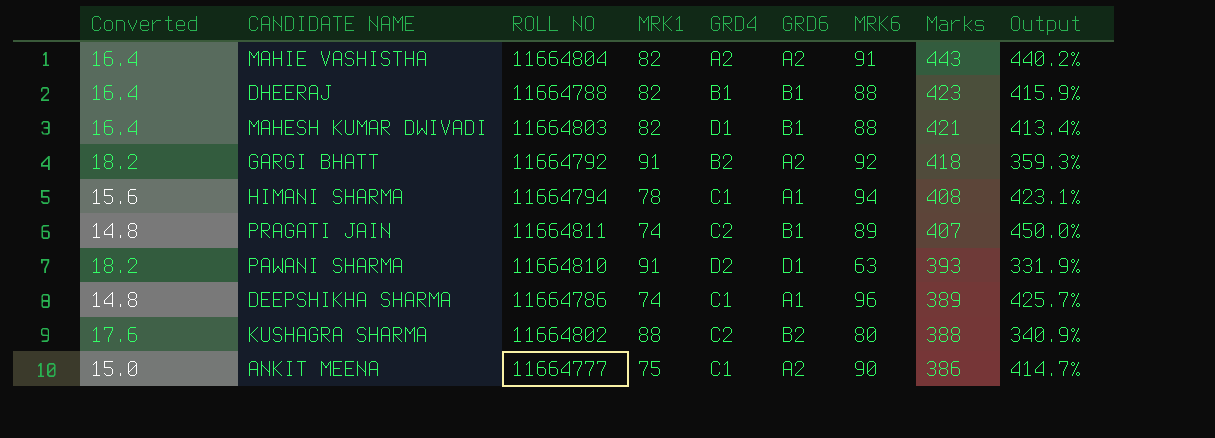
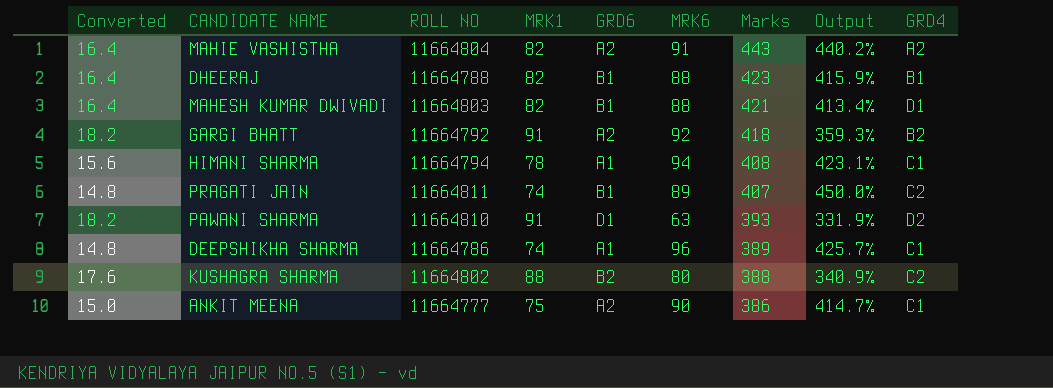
column GRD4 | position: 5 -> 9

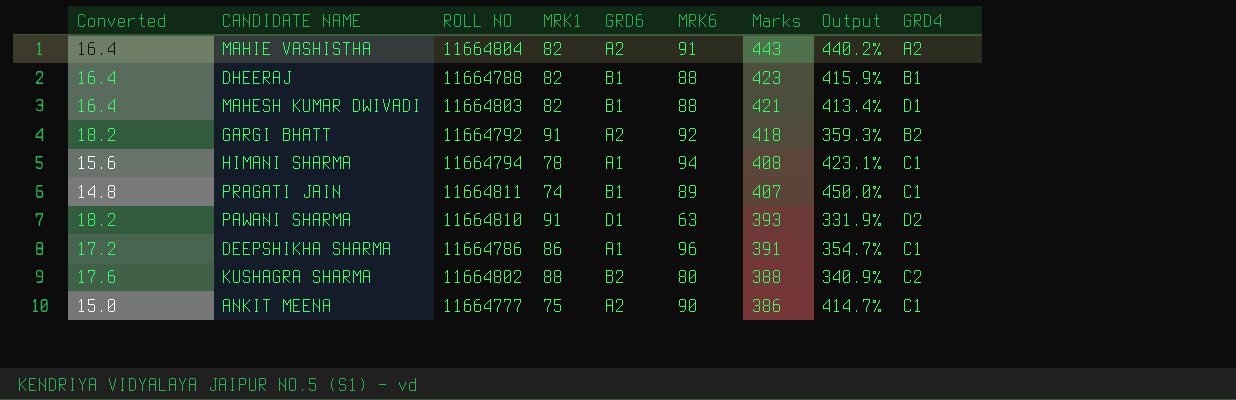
PRAGATI JAIN | GRD4: C2 -> C1
DEEPSHIKHA SHARMA | Converted: 14.8 -> 17.2
DEEPSHIKHA SHARMA | MRK1: 74 -> 86
DEEPSHIKHA SHARMA | Marks: 389 -> 391
DEEPSHIKHA SHARMA | Output: 425.7% -> 354.7%

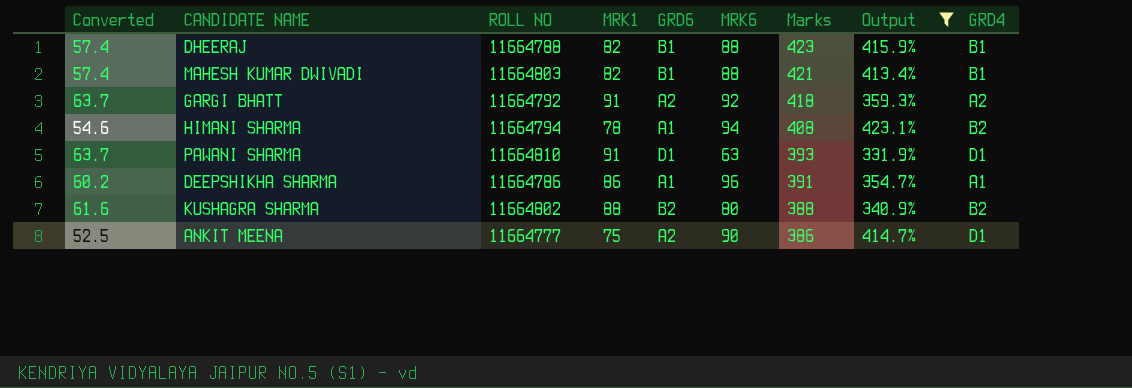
filter: none -> Output <= 423.1%
column Converted | formula: [MRK1] * 0.2 -> [MRK1] * 0.7
MAHESH KUMAR DWIVADI | GRD4: D1 -> B1
GARGI BHATT | GRD4: B2 -> A2
HIMANI SHARMA | GRD4: C1 -> B2
PAWANI SHARMA | GRD4: D2 -> D1
DEEPSHIKHA SHARMA | GRD4: C1 -> A1
KUSHAGRA SHARMA | GRD4: C2 -> B2
ANKIT MEENA | GRD4: C1 -> D1

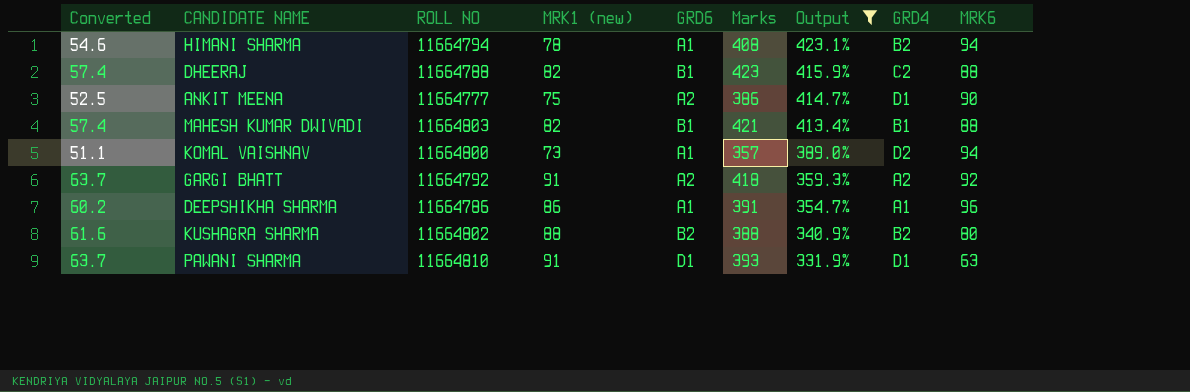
row order: Marks descending -> Output descending
column name: MRK1 -> MRK1 (new)
column MRK6 | position: 6 -> 9
DHEERAJ | GRD4: B1 -> C2
row KOMAL VAISHNAV: none -> 51.1 | 11664800 | 73 | A1 | 357 | 389.0% | D2 | 94

